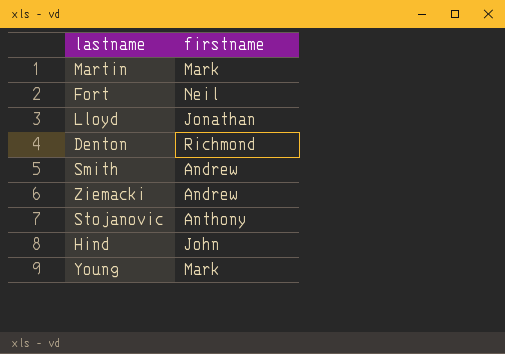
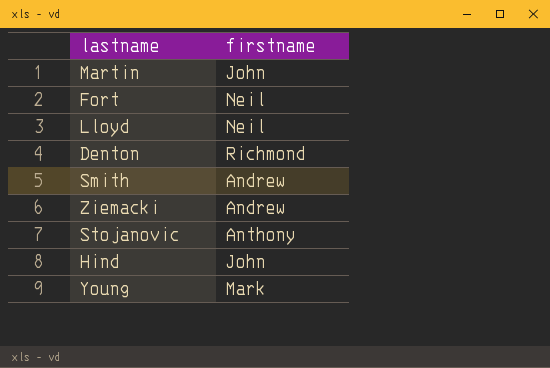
Martin | firstname: Mark -> John
Lloyd | firstname: Jonathan -> Neil

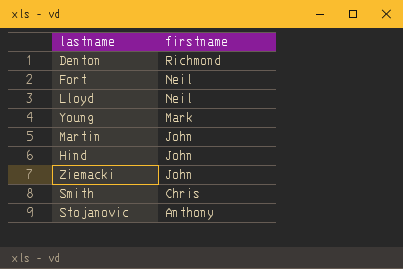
row order: none -> firstname descending
Ziemacki | firstname: Andrew -> John
Smith | firstname: Andrew -> Chris

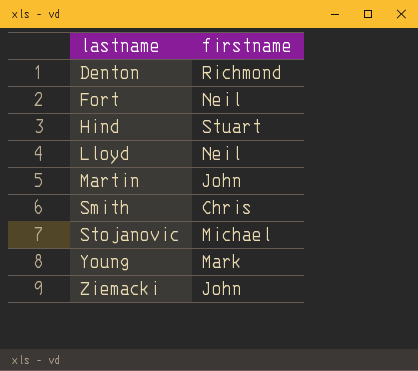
row order: firstname descending -> lastname ascending
Hind | firstname: John -> Stuart
Stojanovic | firstname: Anthony -> Michael

